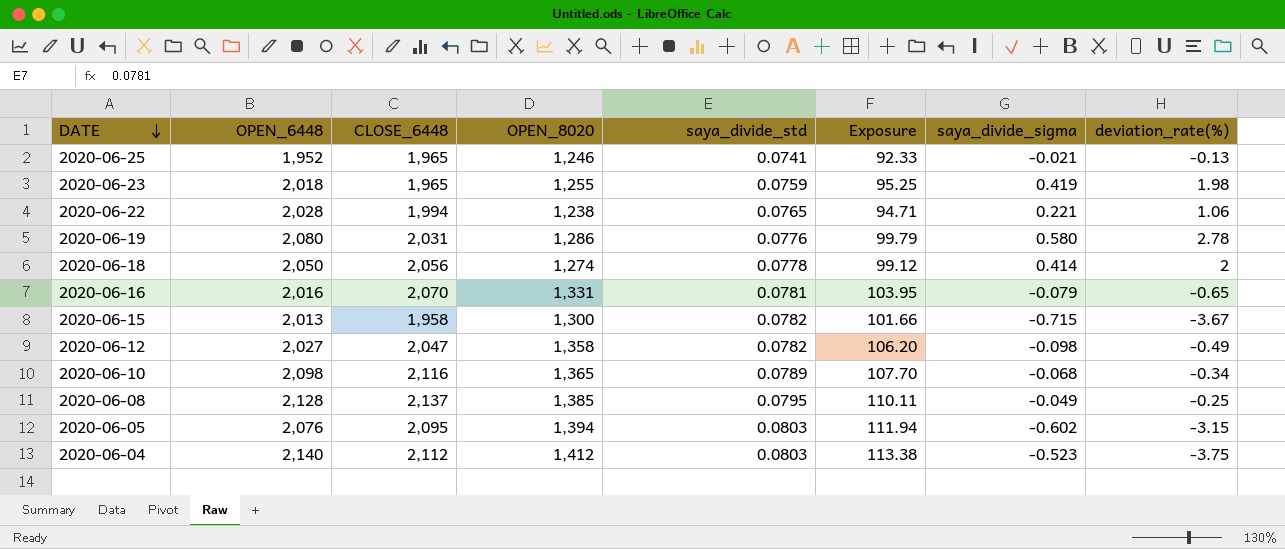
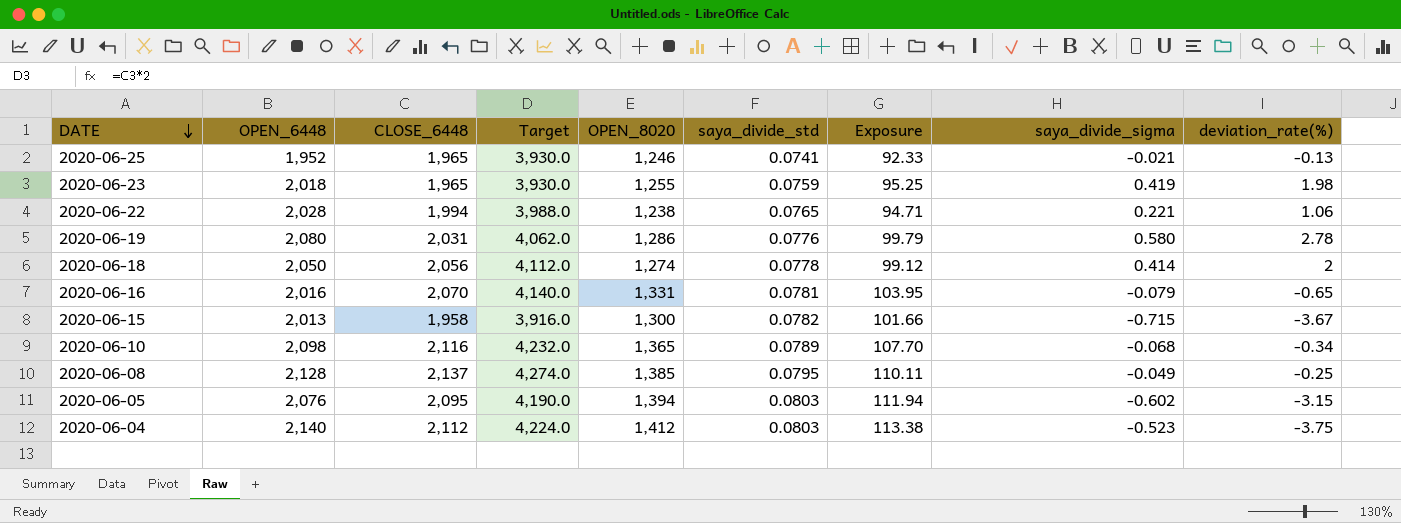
column Target | formula: none -> [CLOSE_6448] * 2
row 2020-06-12: 2,027 | 2,047 | 1,358 | 0.0782 | 106.20 | -0.098 | -0.49 -> none

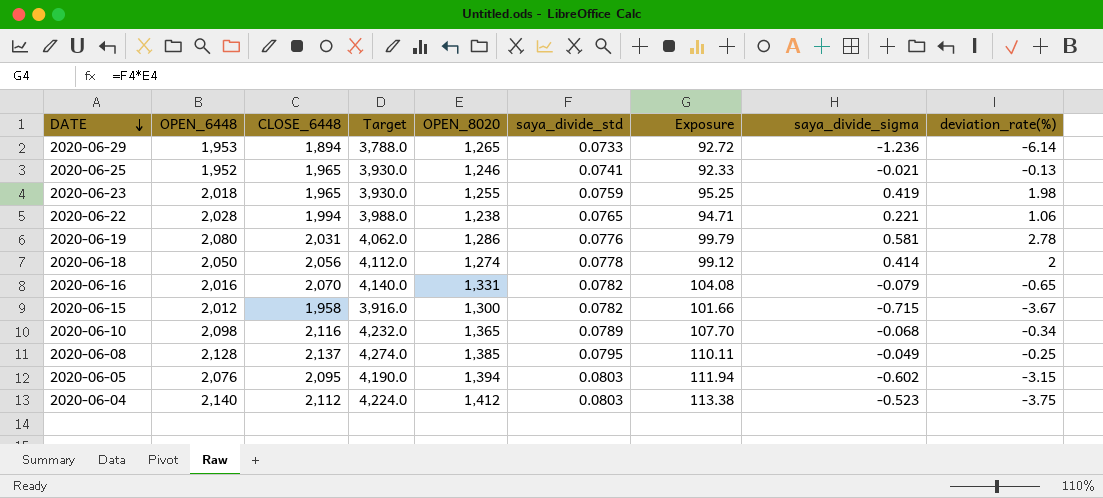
row 2020-06-29: none -> 1,953 | 1,894 | 3,788.0 | 1,265 | 0.0733 | 92.72 | -1.236 | -6.14
2020-06-19 | saya_divide_sigma: 0.580 -> 0.581
2020-06-16 | saya_divide_std: 0.0781 -> 0.0782
2020-06-16 | Exposure: 103.95 -> 104.08
2020-06-15 | OPEN_6448: 2,013 -> 2,012

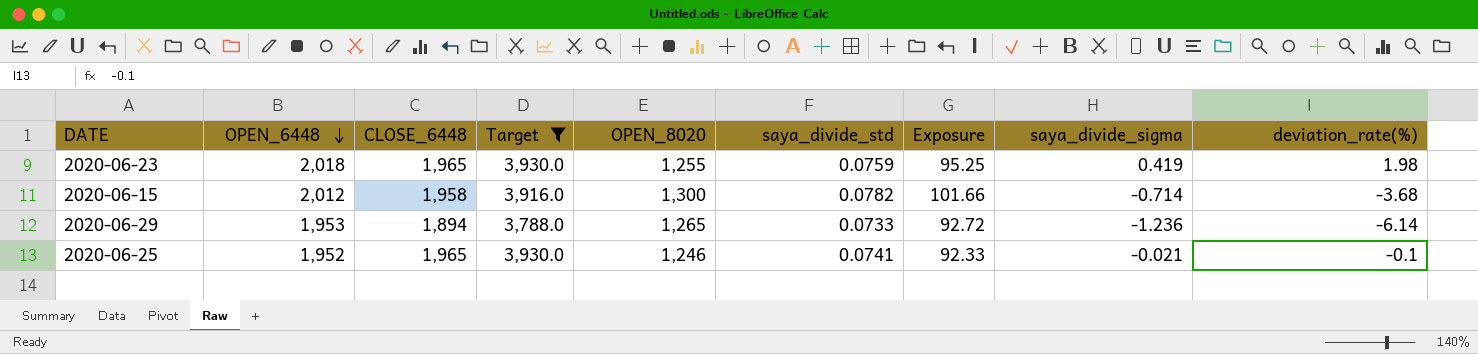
filter: none -> Target <= 3,930.0
row order: DATE descending -> OPEN_6448 descending
2020-06-15 | saya_divide_sigma: -0.715 -> -0.714
2020-06-15 | deviation_rate(%): -3.67 -> -3.68
2020-06-25 | deviation_rate(%): -0.13 -> -0.1

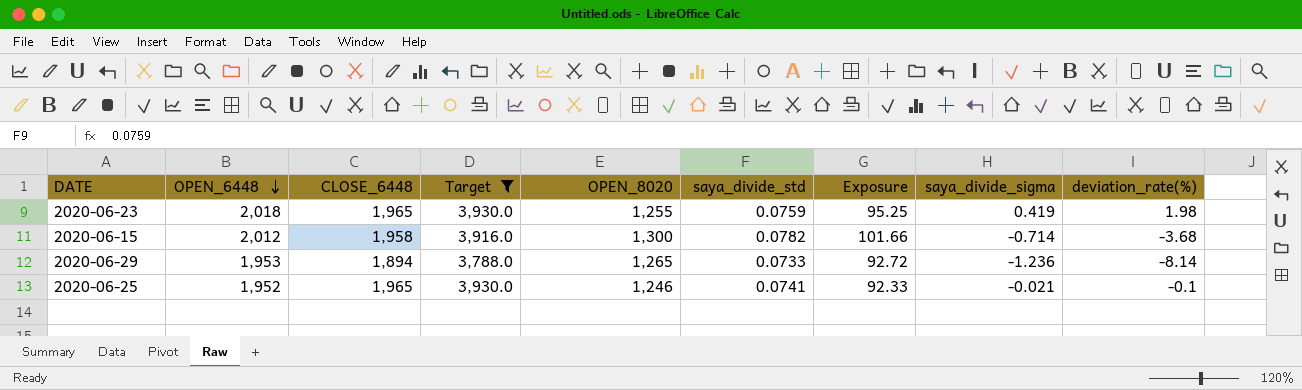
2020-06-29 | deviation_rate(%): -6.14 -> -8.14

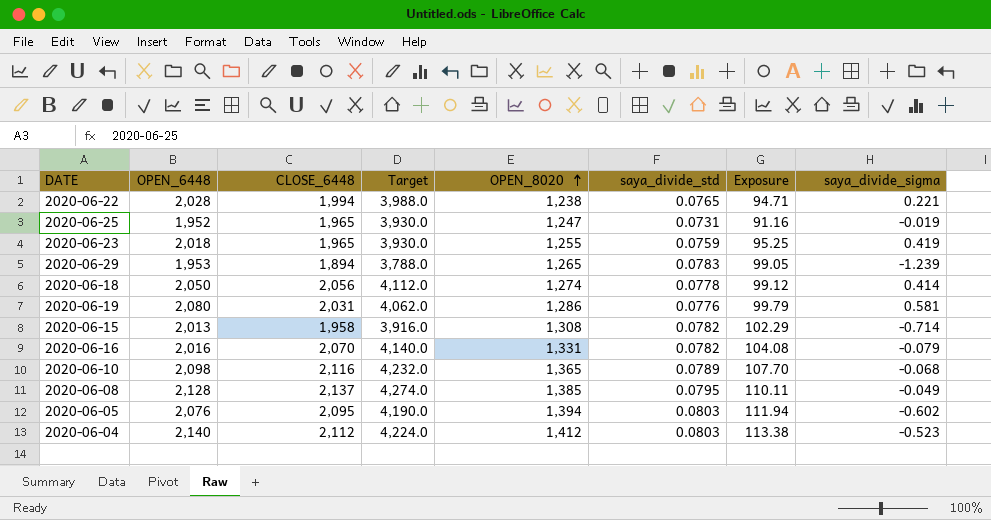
filter: Target <= 3,930.0 -> none
row order: OPEN_6448 descending -> OPEN_8020 ascending
column deviation_rate(%) | position: 9 -> none
2020-06-25 | OPEN_8020: 1,246 -> 1,247
2020-06-25 | saya_divide_std: 0.0741 -> 0.0731
2020-06-25 | Exposure: 92.33 -> 91.16
2020-06-25 | saya_divide_sigma: -0.021 -> -0.019
2020-06-29 | saya_divide_std: 0.0733 -> 0.0783
2020-06-29 | Exposure: 92.72 -> 99.05
2020-06-29 | saya_divide_sigma: -1.236 -> -1.239
2020-06-15 | OPEN_6448: 2,012 -> 2,013
2020-06-15 | OPEN_8020: 1,300 -> 1,308
2020-06-15 | Exposure: 101.66 -> 102.29

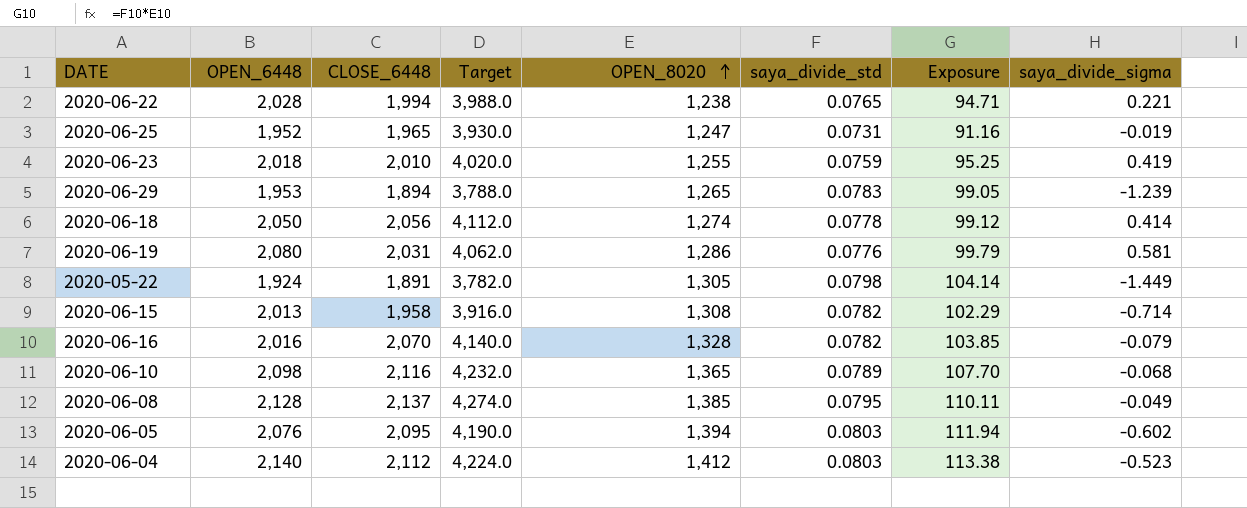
2020-06-23 | CLOSE_6448: 1,965 -> 2,010
2020-06-23 | Target: 3,930.0 -> 4,020.0
row 2020-05-22: none -> 1,924 | 1,891 | 3,782.0 | 1,305 | 0.0798 | 104.14 | -1.449
2020-06-16 | OPEN_8020: 1,331 -> 1,328
2020-06-16 | Exposure: 104.08 -> 103.85

